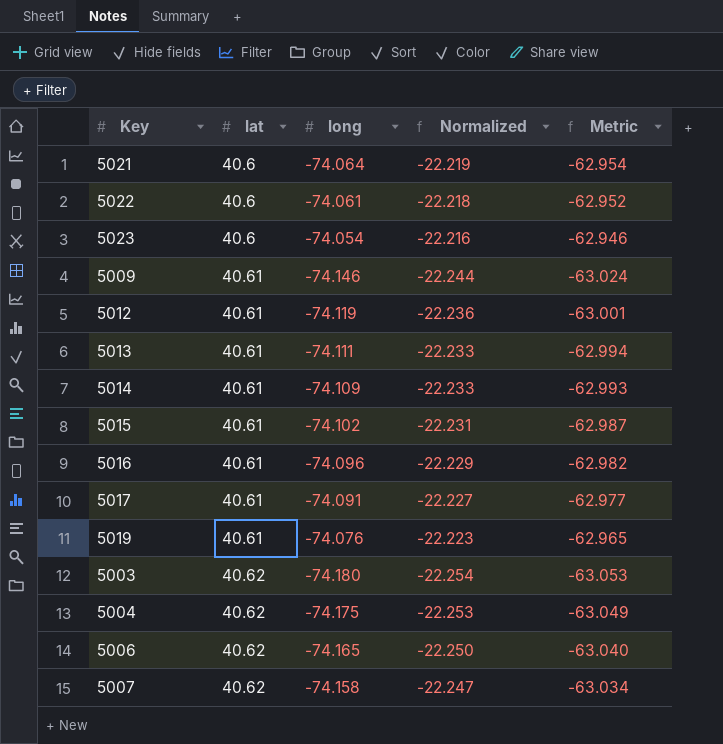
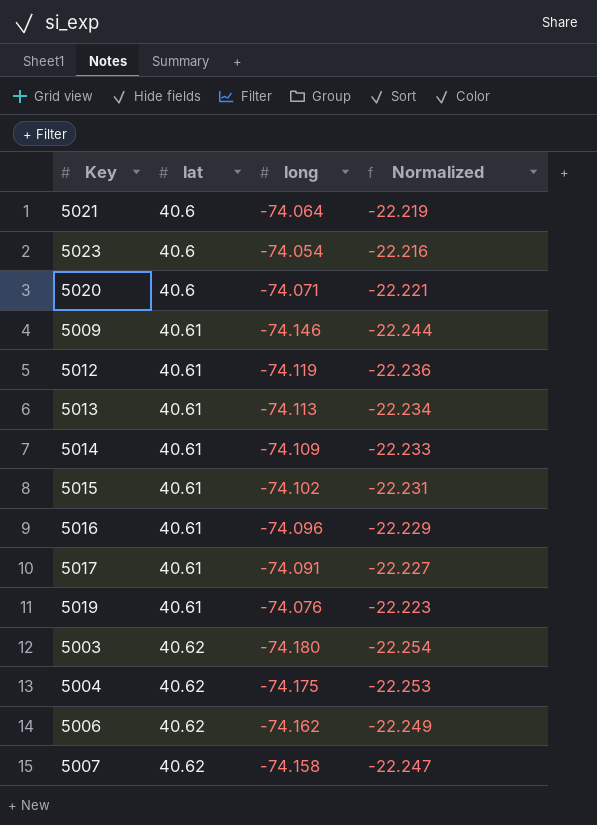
column Metric | formula: [long] * 0.85 -> none
row 5022: 40.6 | -74.061 | -22.218 | -62.952 -> none
row 5020: none -> 40.6 | -74.071 | -22.221
5013 | long: -74.111 -> -74.113
5013 | Normalized: -22.233 -> -22.234
5006 | long: -74.165 -> -74.162
5006 | Normalized: -22.250 -> -22.249

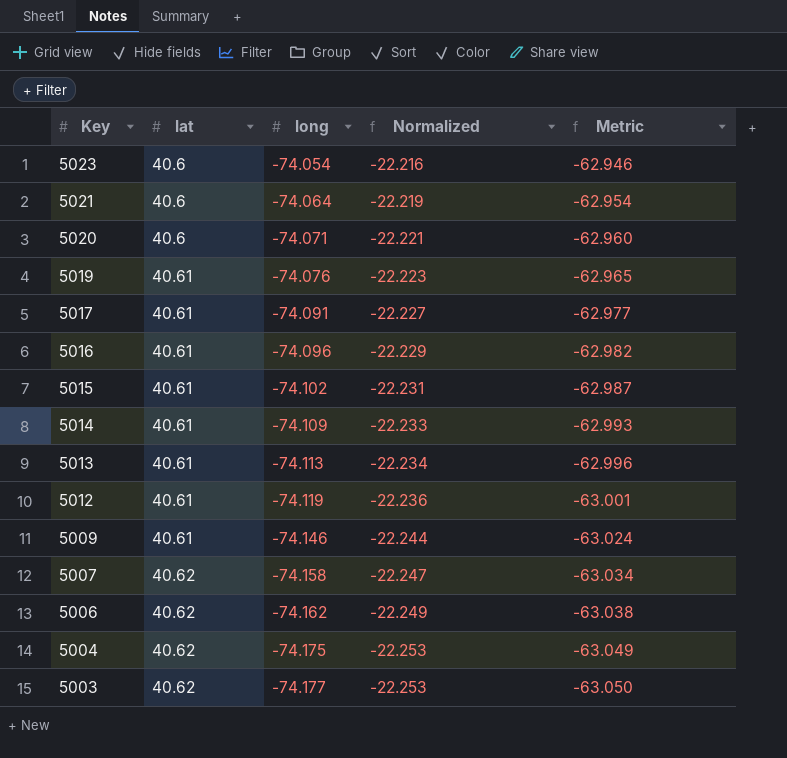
row order: lat ascending -> Key descending
column Metric | formula: none -> [long] * 0.85
5003 | long: -74.180 -> -74.177
5003 | Normalized: -22.254 -> -22.253

